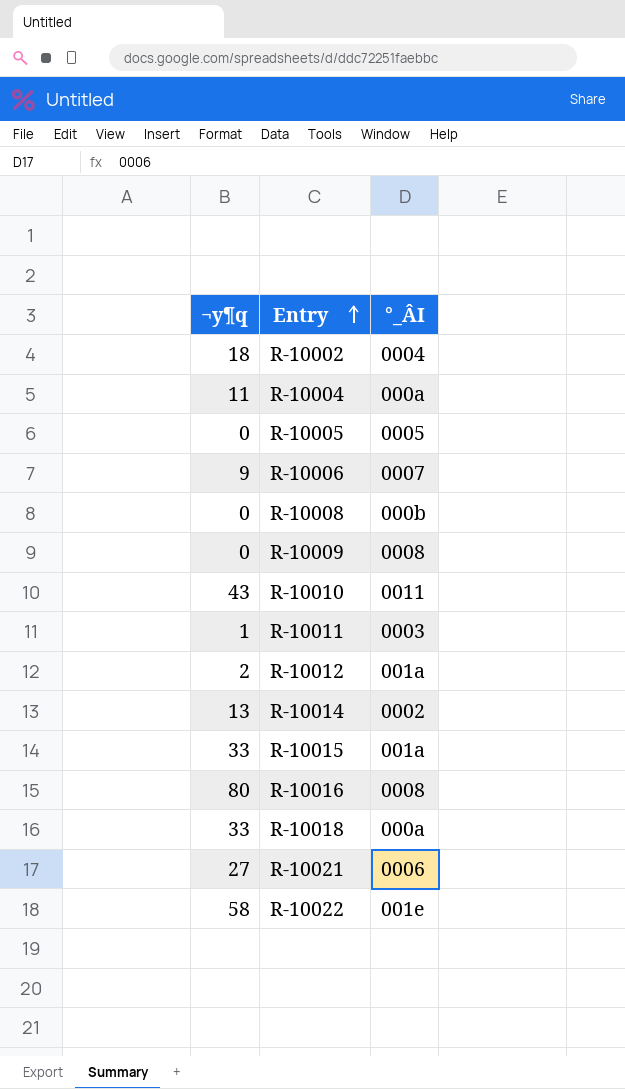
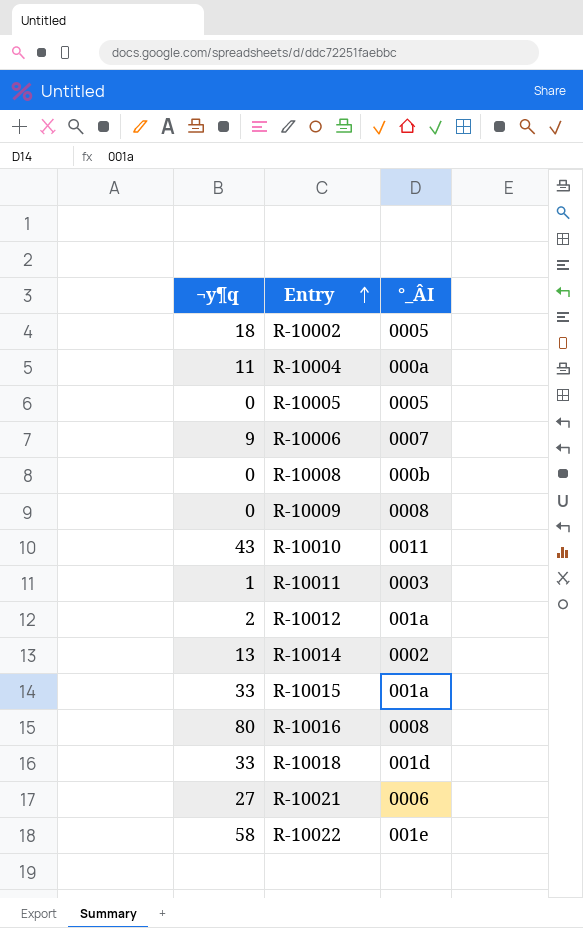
R-10002 | °_ÂI: 0004 -> 0005
R-10018 | °_ÂI: 000a -> 001d

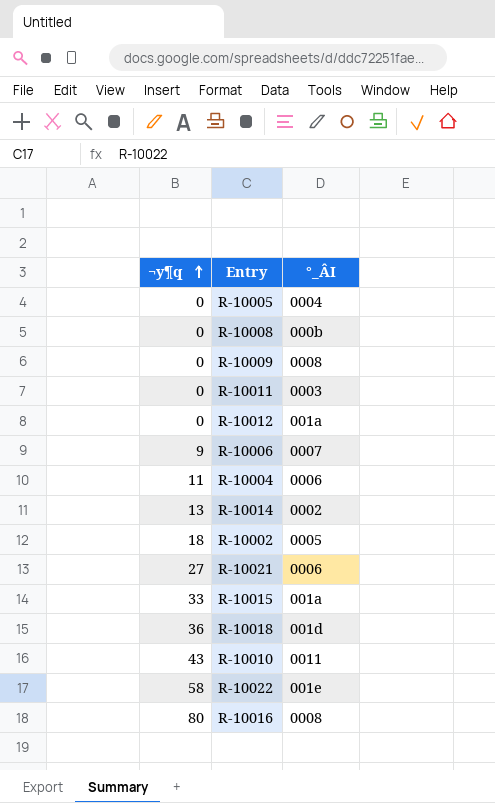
row order: Entry ascending -> ¬y¶q ascending
R-10005 | °_ÂI: 0005 -> 0004
R-10011 | ¬y¶q: 1 -> 0
R-10012 | ¬y¶q: 2 -> 0
R-10004 | °_ÂI: 000a -> 0006
R-10018 | ¬y¶q: 33 -> 36

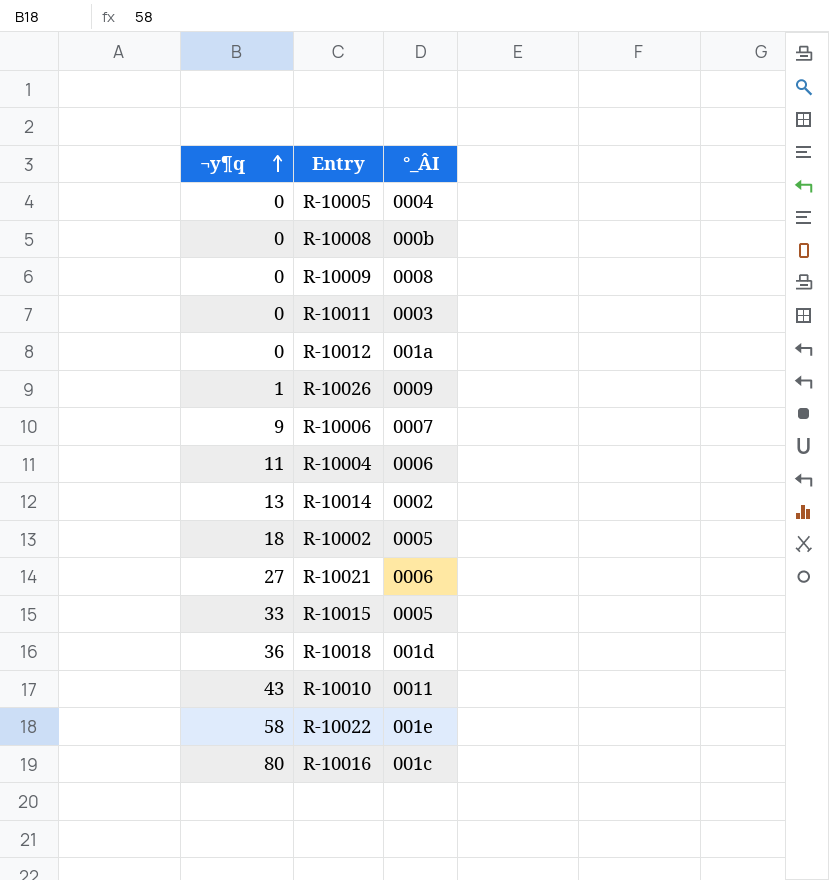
row R-10026: none -> 1 | 0009
R-10015 | °_ÂI: 001a -> 0005
R-10016 | °_ÂI: 0008 -> 001c

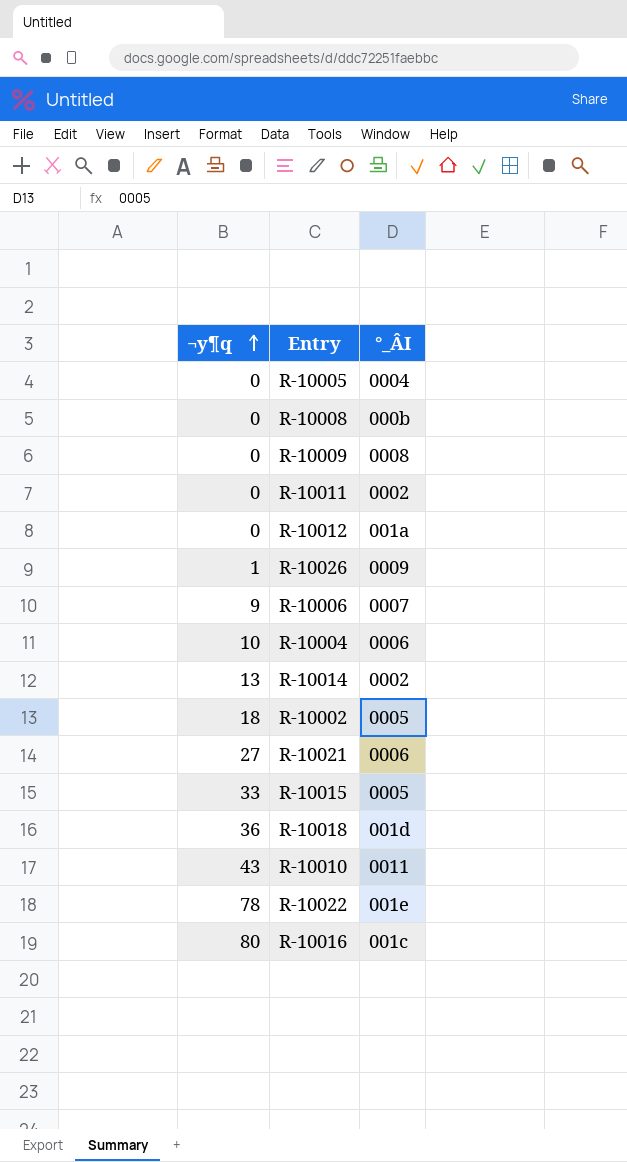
R-10011 | °_ÂI: 0003 -> 0002
R-10004 | ¬y¶q: 11 -> 10
R-10022 | ¬y¶q: 58 -> 78

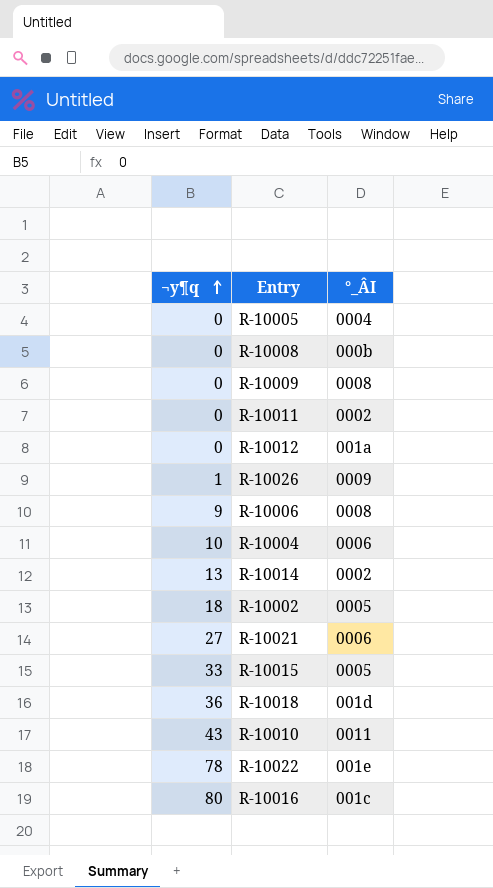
R-10006 | °_ÂI: 0007 -> 0008

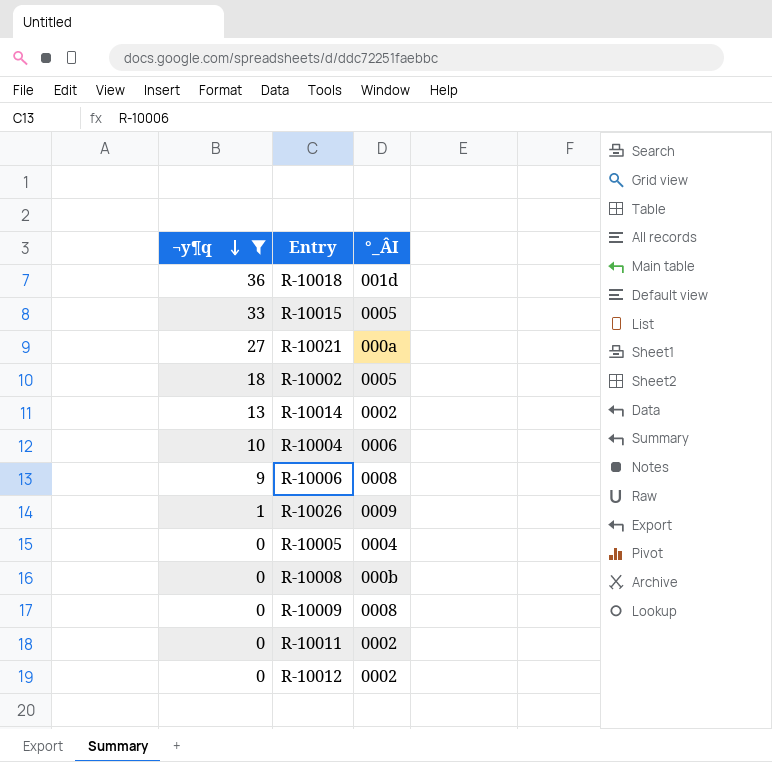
filter: none -> ¬y¶q <= 36
row order: ¬y¶q ascending -> ¬y¶q descending
R-10021 | °_ÂI: 0006 -> 000a
R-10012 | °_ÂI: 001a -> 0002

